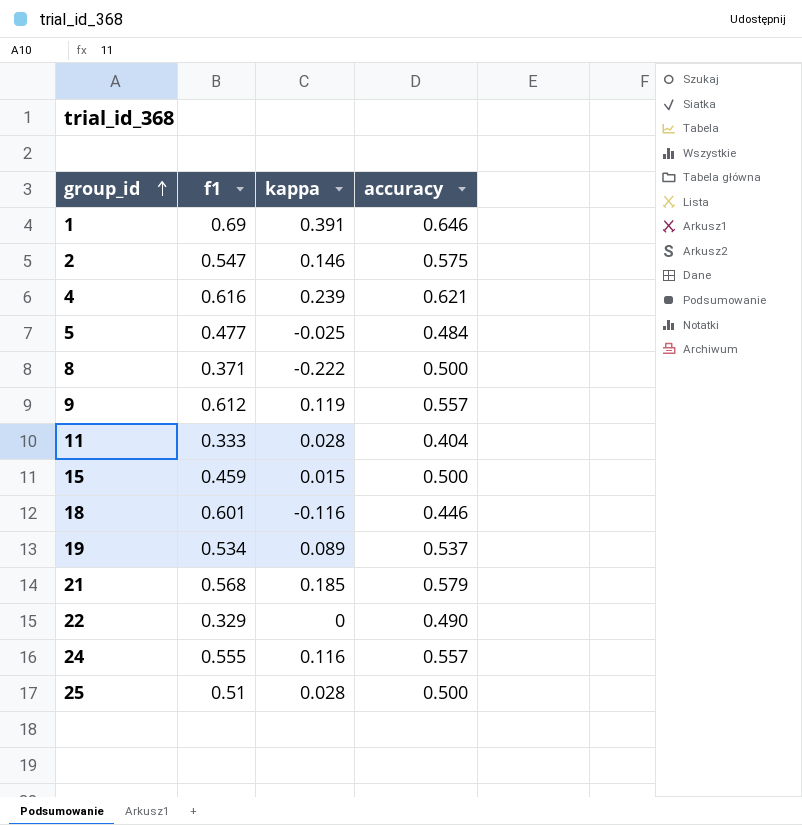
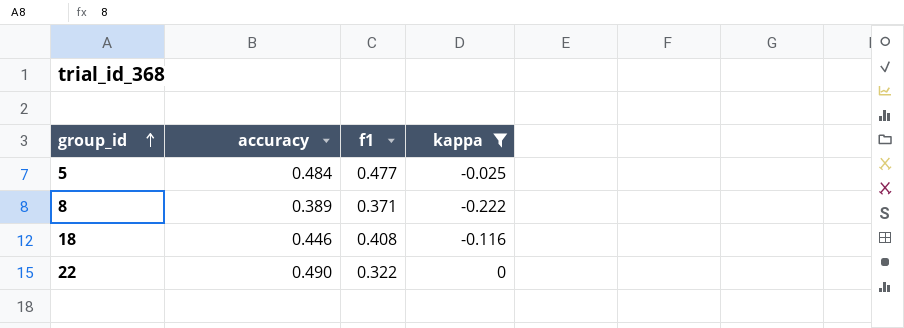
filter: none -> kappa <= 0
column accuracy | position: 4 -> 2
8 | accuracy: 0.500 -> 0.389
18 | f1: 0.601 -> 0.408
22 | f1: 0.329 -> 0.322

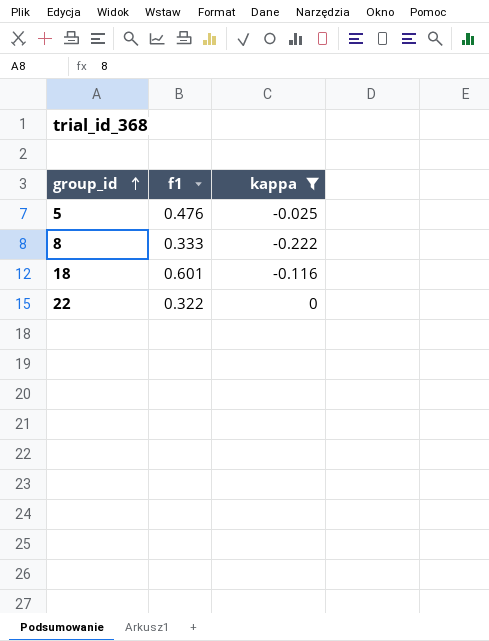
column accuracy | position: 2 -> none
5 | f1: 0.477 -> 0.476
8 | f1: 0.371 -> 0.333
18 | f1: 0.408 -> 0.601

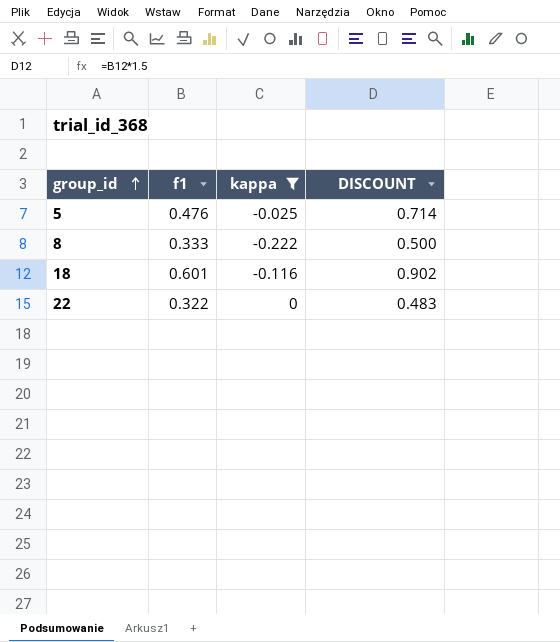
column DISCOUNT | formula: none -> [f1] * 1.5

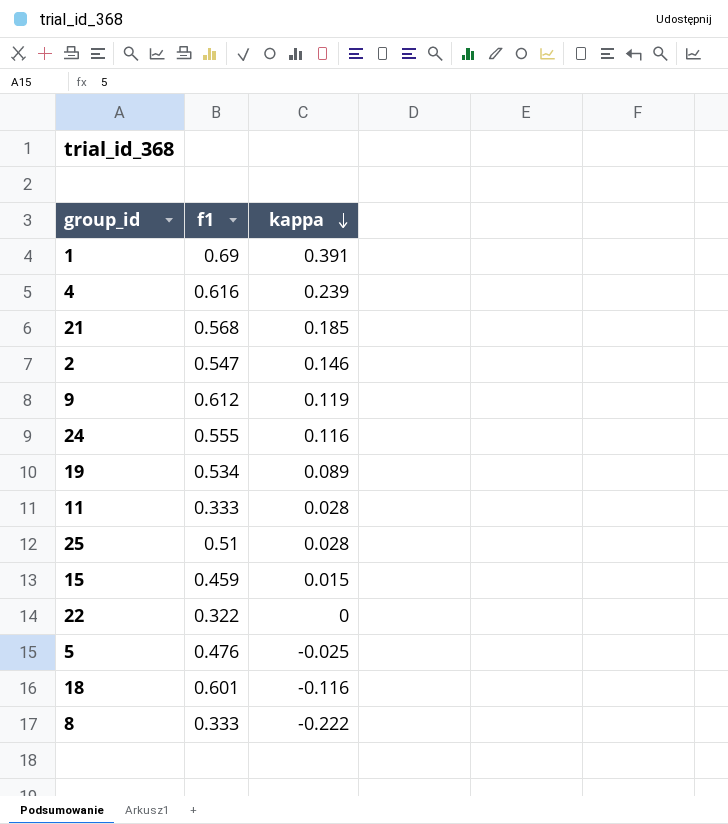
filter: kappa <= 0 -> none
row order: group_id ascending -> kappa descending
column DISCOUNT | formula: [f1] * 1.5 -> none

